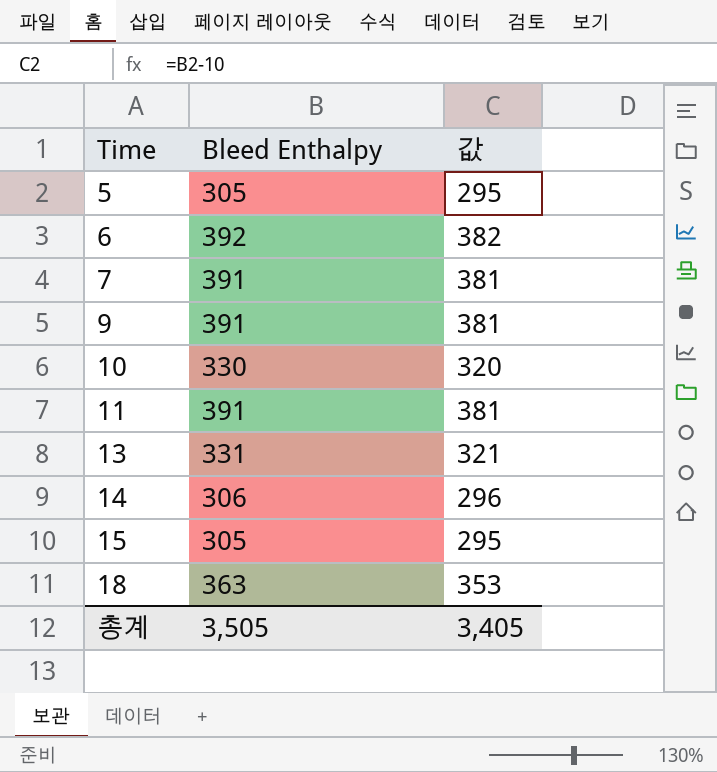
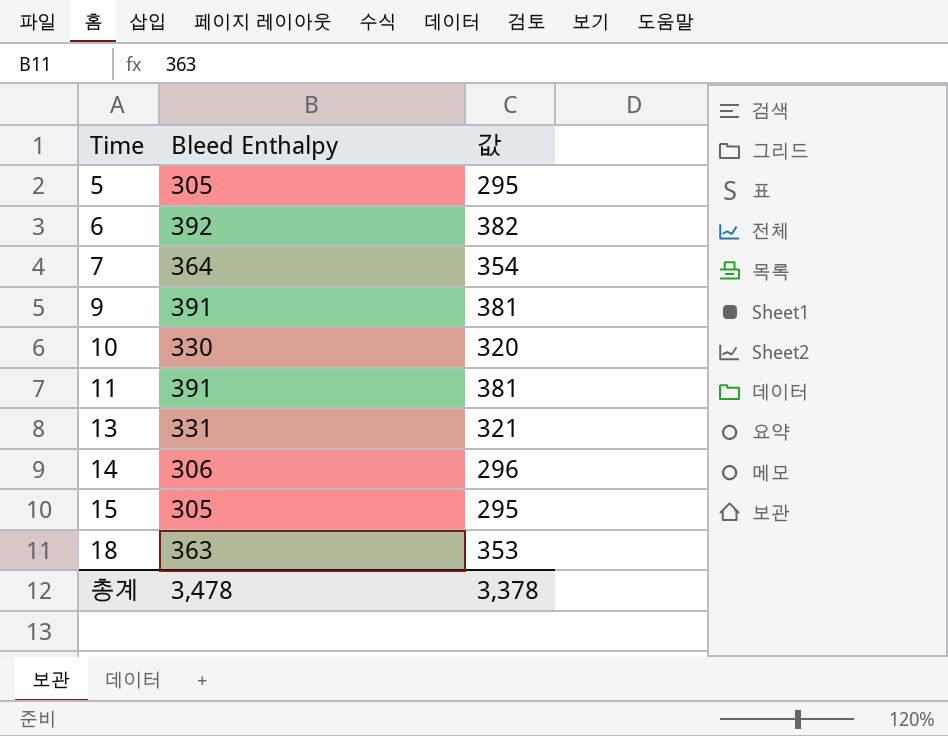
7 | Bleed Enthalpy: 391 -> 364
7 | 값: 381 -> 354
총계 | Bleed Enthalpy: 3,505 -> 3,478
총계 | 값: 3,405 -> 3,378

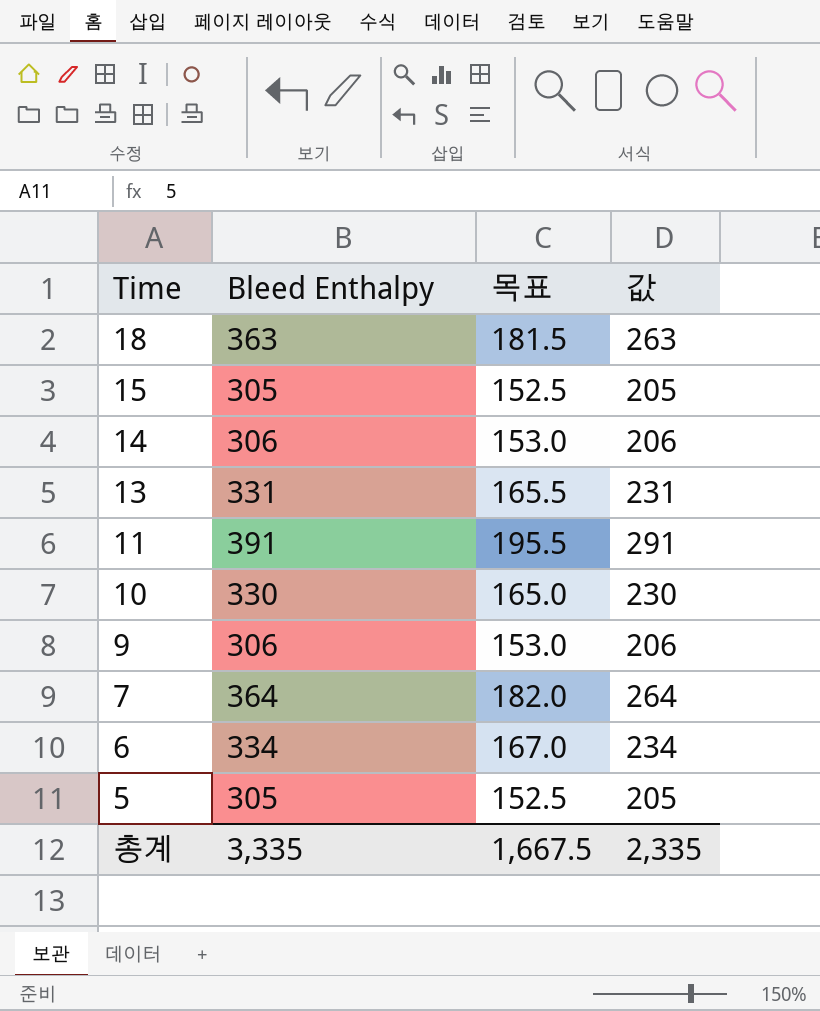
row order: Time ascending -> Time descending
column 목표 | formula: none -> [Bleed Enthalpy] * 0.5
column 값 | formula: [Bleed Enthalpy] - 10 -> [Bleed Enthalpy] - 100
9 | Bleed Enthalpy: 391 -> 306
6 | Bleed Enthalpy: 392 -> 334
총계 | Bleed Enthalpy: 3,478 -> 3,335
총계 | 값: 3,378 -> 2,335

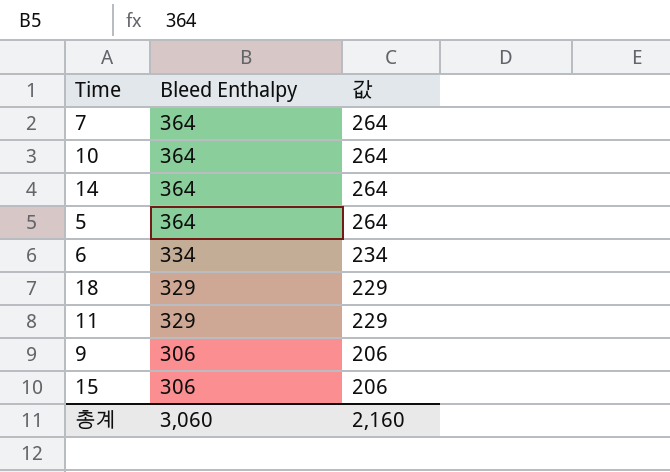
row order: Time descending -> Bleed Enthalpy descending
column 목표 | formula: [Bleed Enthalpy] * 0.5 -> none
row 13: 331 | 165.5 | 231 -> none
10 | Bleed Enthalpy: 330 -> 364
10 | 값: 230 -> 264
14 | Bleed Enthalpy: 306 -> 364
14 | 값: 206 -> 264
5 | Bleed Enthalpy: 305 -> 364
5 | 값: 205 -> 264
18 | Bleed Enthalpy: 363 -> 329
18 | 값: 263 -> 229
11 | Bleed Enthalpy: 391 -> 329
11 | 값: 291 -> 229
15 | Bleed Enthalpy: 305 -> 306
15 | 값: 205 -> 206
총계 | Bleed Enthalpy: 3,335 -> 3,060
총계 | 값: 2,335 -> 2,160

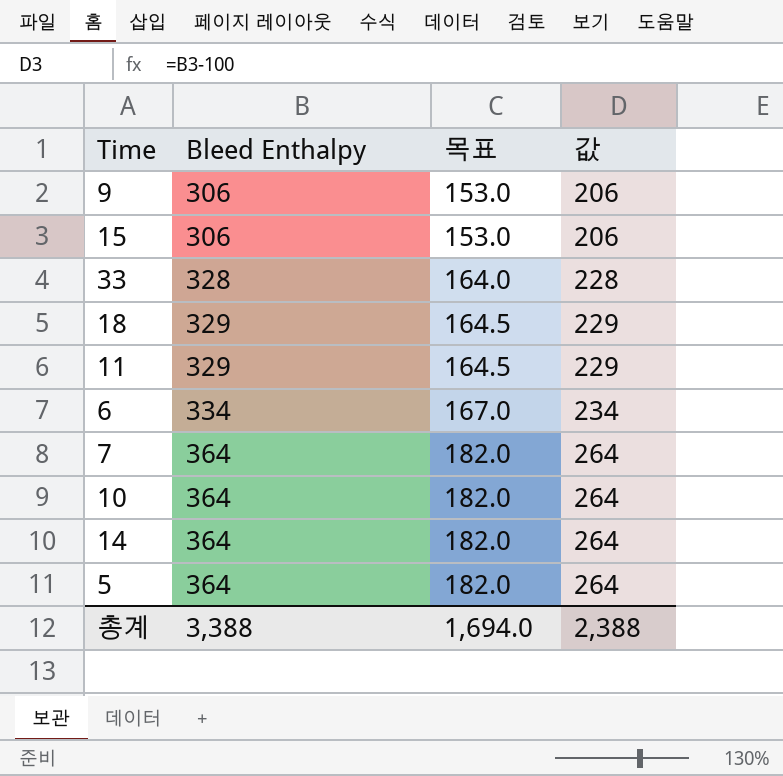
row order: Bleed Enthalpy descending -> Bleed Enthalpy ascending
column 목표 | formula: none -> [Bleed Enthalpy] * 0.5
row 33: none -> 328 | 164.0 | 228
총계 | Bleed Enthalpy: 3,060 -> 3,388
총계 | 값: 2,160 -> 2,388

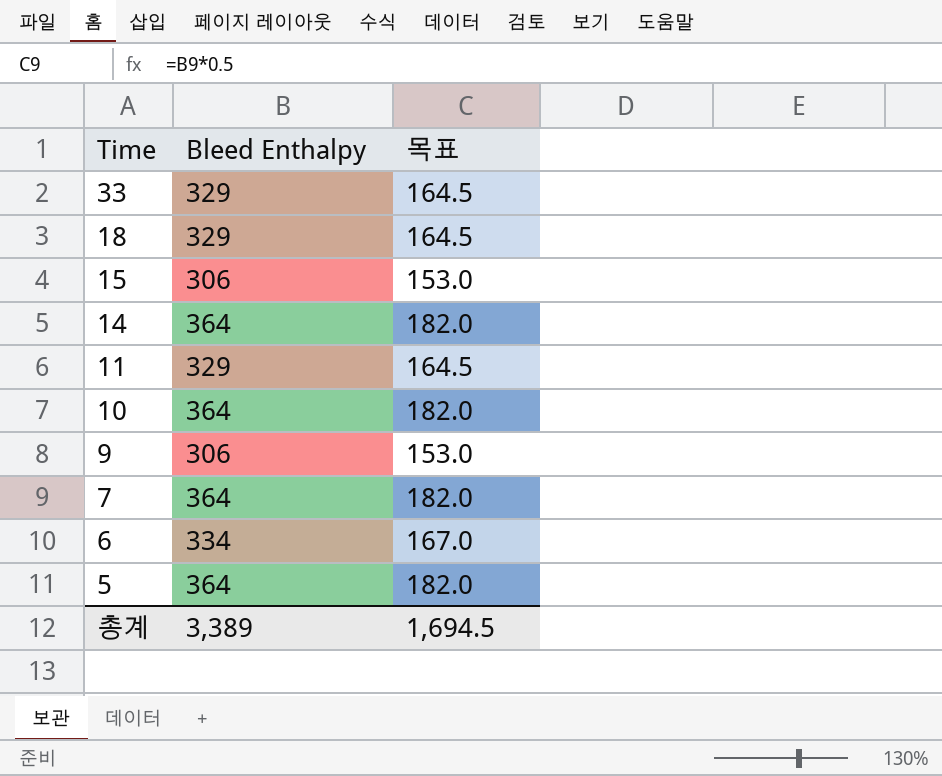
row order: Bleed Enthalpy ascending -> Time descending
column 값 | formula: [Bleed Enthalpy] - 100 -> none
33 | Bleed Enthalpy: 328 -> 329
33 | 목표: 164.0 -> 164.5
총계 | Bleed Enthalpy: 3,388 -> 3,389
총계 | 목표: 1,694.0 -> 1,694.5

